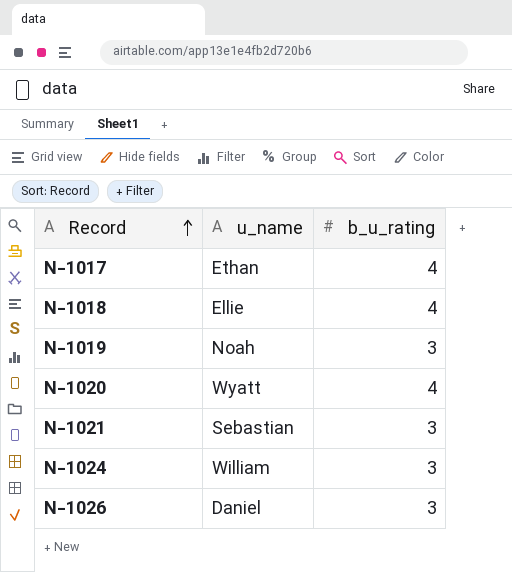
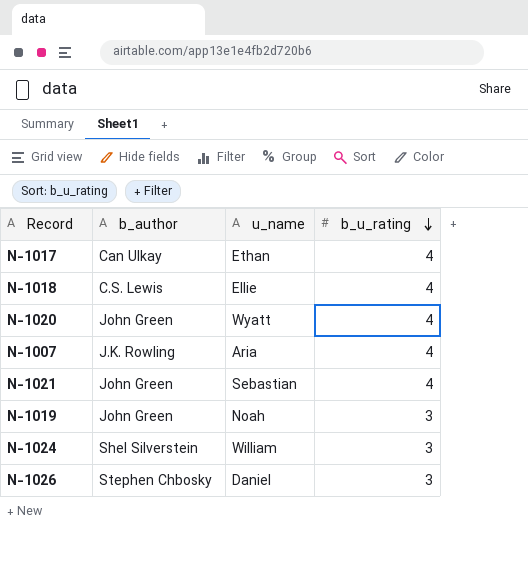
row order: Record ascending -> b_u_rating descending
column b_author | position: none -> 2
row N-1007: none -> J.K. Rowling | Aria | 4
N-1021 | b_u_rating: 3 -> 4

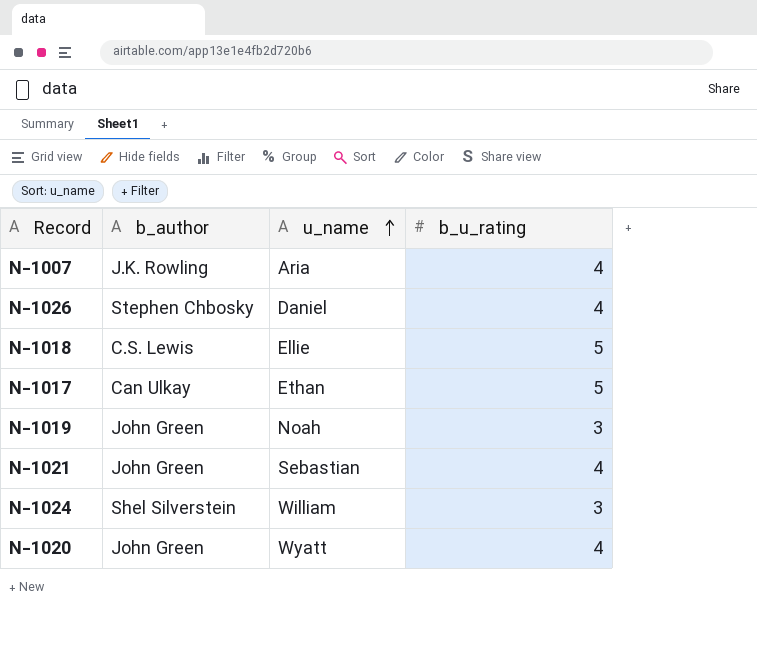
row order: b_u_rating descending -> u_name ascending
N-1026 | b_u_rating: 3 -> 4
N-1018 | b_u_rating: 4 -> 5
N-1017 | b_u_rating: 4 -> 5

